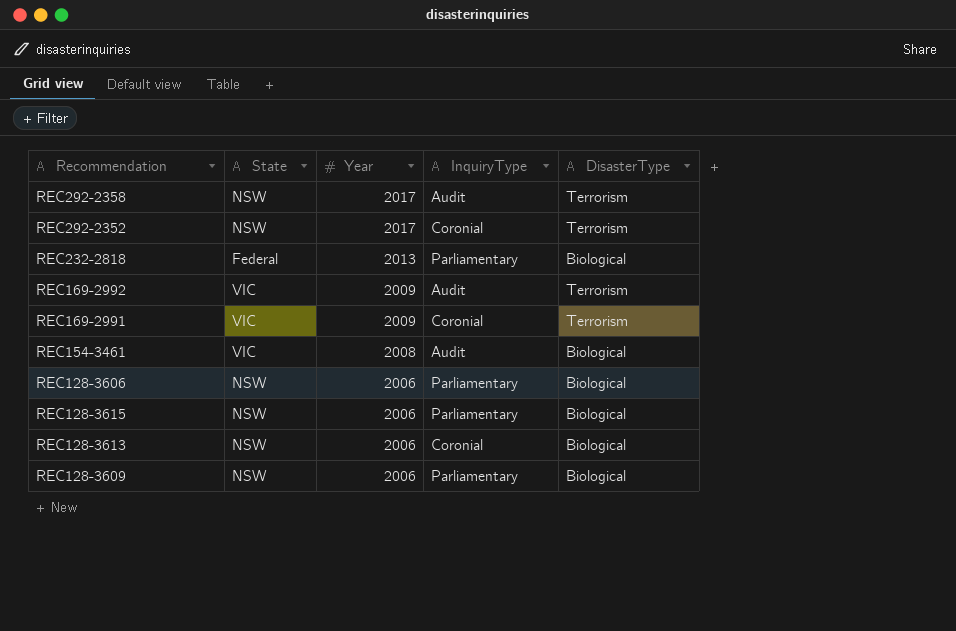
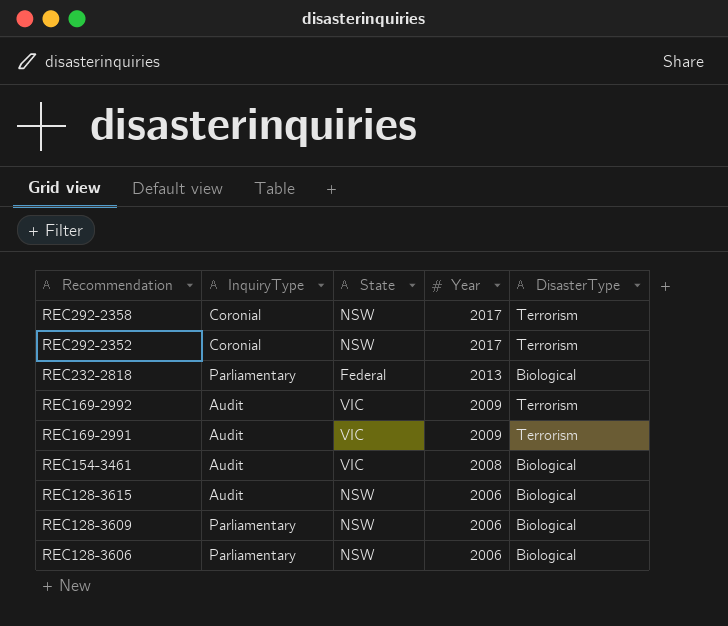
row order: Year descending -> Recommendation descending
column InquiryType | position: 4 -> 2
row REC128-3613: NSW | 2006 | Coronial | Biological -> none
REC292-2358 | InquiryType: Audit -> Coronial
REC169-2991 | InquiryType: Coronial -> Audit
REC128-3615 | InquiryType: Parliamentary -> Audit

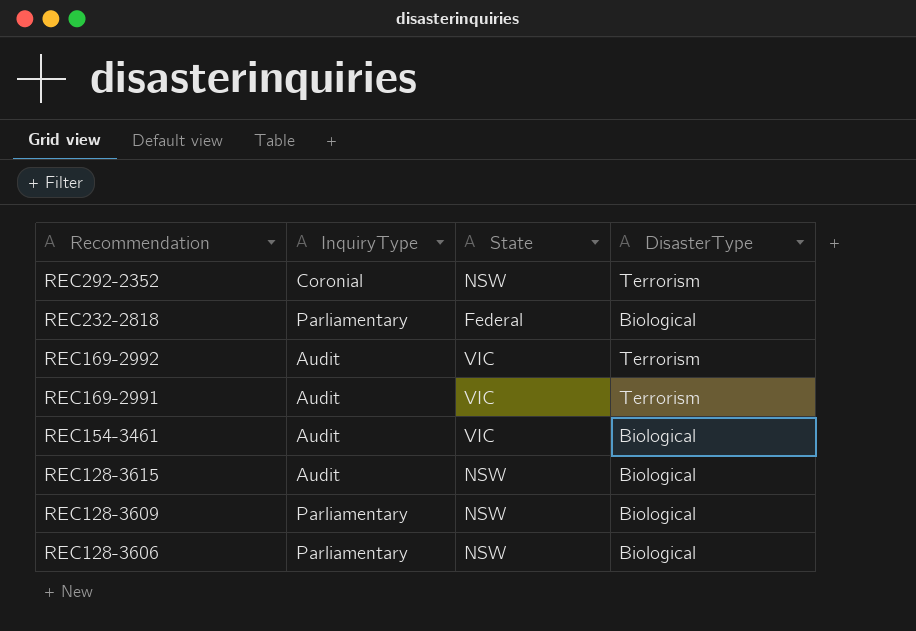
column Year | position: 4 -> none
row REC292-2358: Coronial | NSW | 2017 | Terrorism -> none

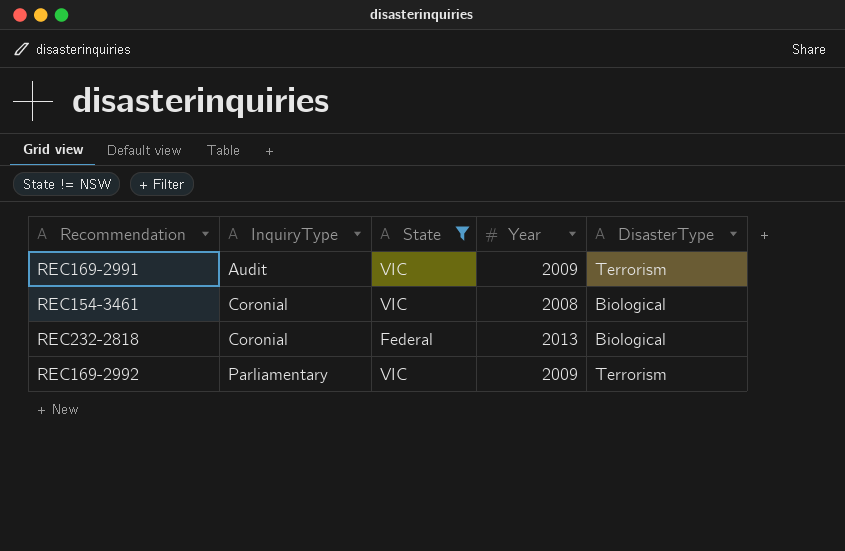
filter: none -> State != NSW
row order: Recommendation descending -> InquiryType ascending
column Year | position: none -> 4
REC154-3461 | InquiryType: Audit -> Coronial
REC232-2818 | InquiryType: Parliamentary -> Coronial
REC169-2992 | InquiryType: Audit -> Parliamentary

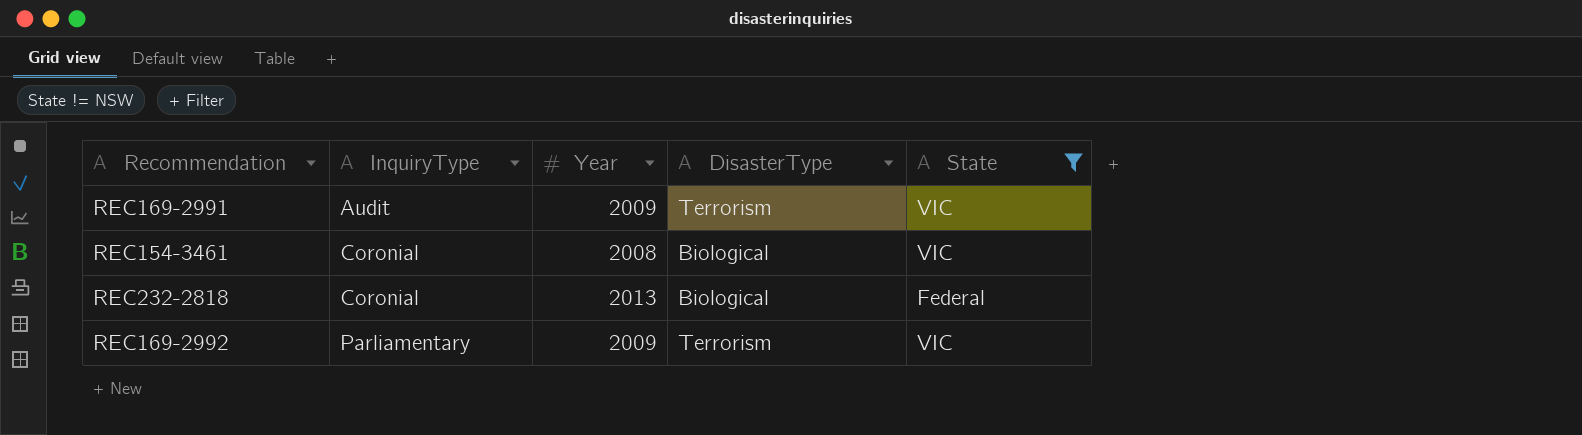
column State | position: 3 -> 5

